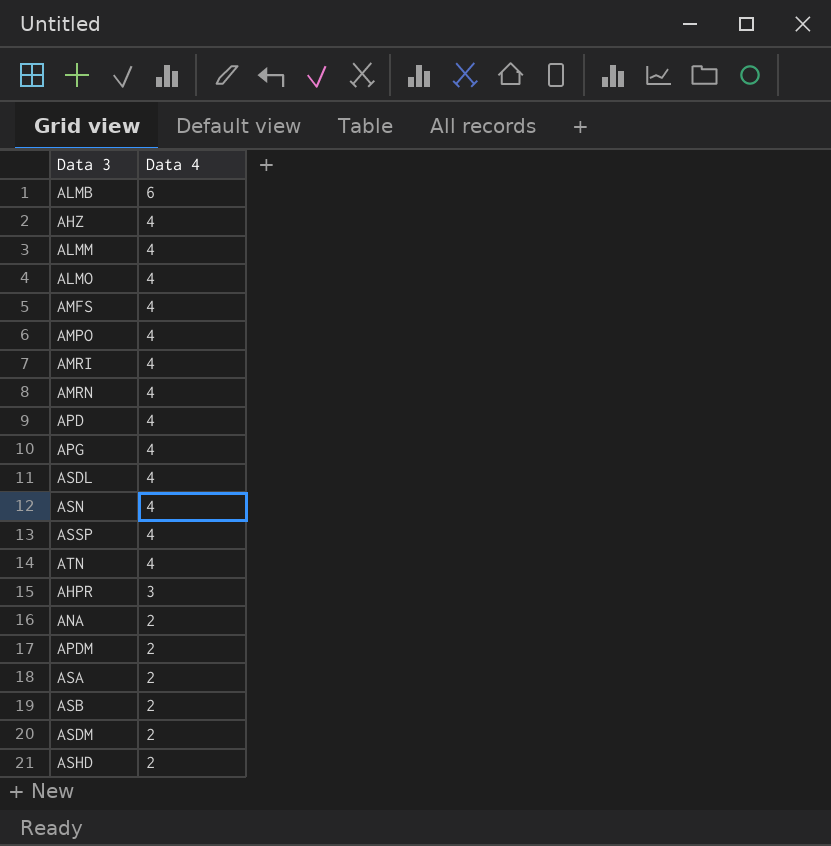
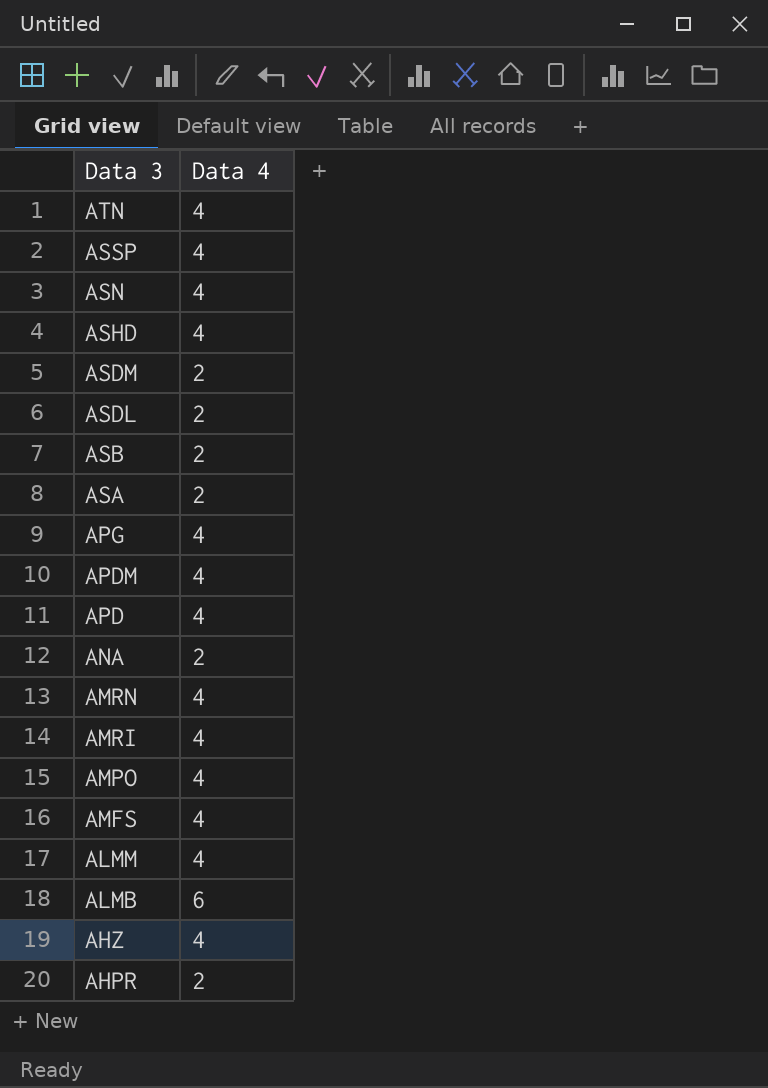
row order: Data 4 descending -> Data 3 descending
row ALMO: 4 -> none
ASHD | Data 4: 2 -> 4
ASDL | Data 4: 4 -> 2
APDM | Data 4: 2 -> 4
AHPR | Data 4: 3 -> 2

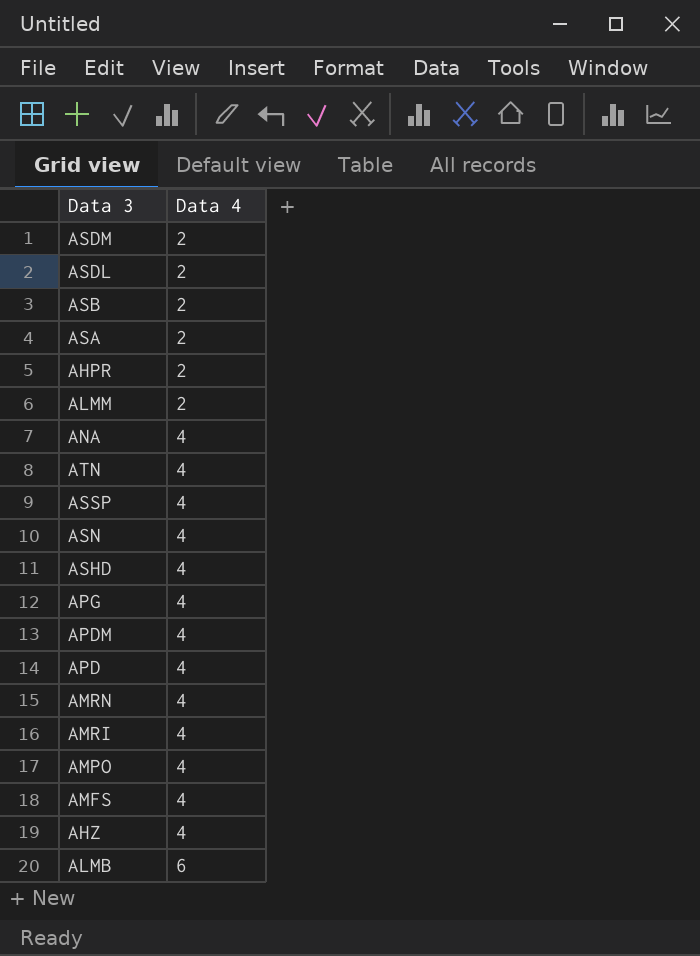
row order: Data 3 descending -> Data 4 ascending
ALMM | Data 4: 4 -> 2
ANA | Data 4: 2 -> 4

